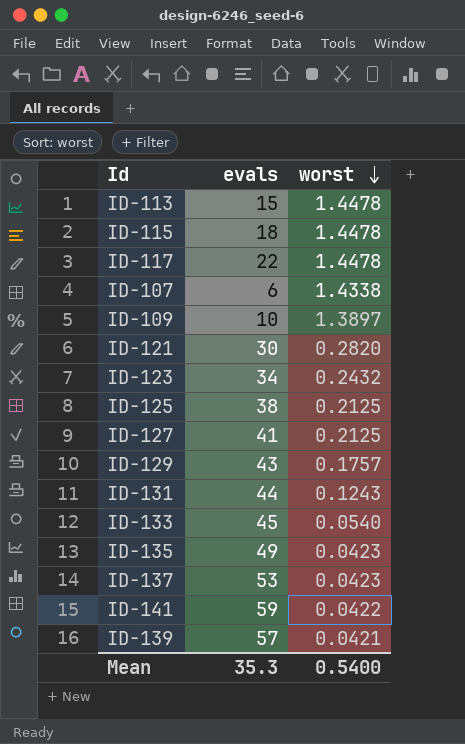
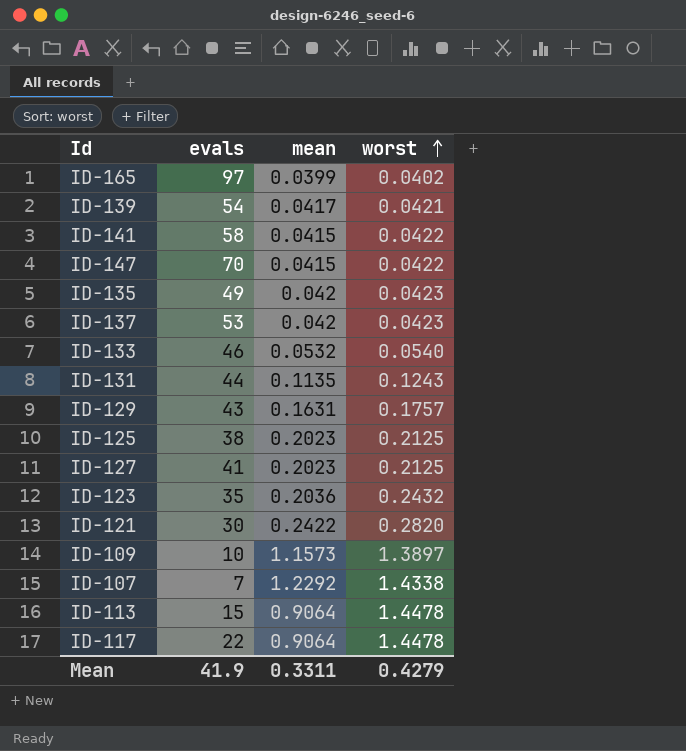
row order: worst descending -> worst ascending
column mean | position: none -> 3
row ID-115: 18 | 1.4478 -> none
row ID-165: none -> 97 | 0.0399 | 0.0402
ID-139 | evals: 57 -> 54
ID-141 | evals: 59 -> 58
row ID-147: none -> 70 | 0.0415 | 0.0422
ID-133 | evals: 45 -> 46
ID-123 | evals: 34 -> 35
ID-107 | evals: 6 -> 7
Mean | evals: 35.3 -> 41.9
Mean | worst: 0.5400 -> 0.4279

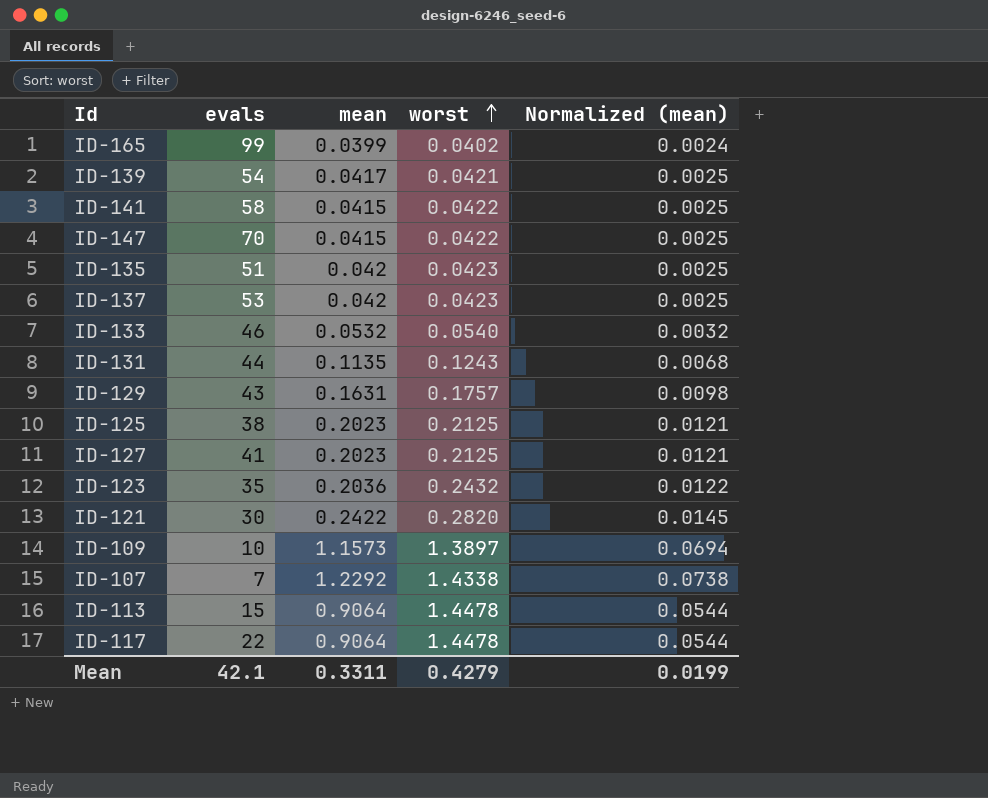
column Normalized (mean) | formula: none -> [mean] * 0.06
ID-165 | evals: 97 -> 99
ID-135 | evals: 49 -> 51
Mean | evals: 41.9 -> 42.1

